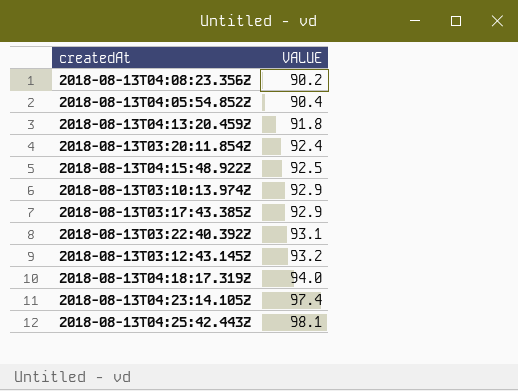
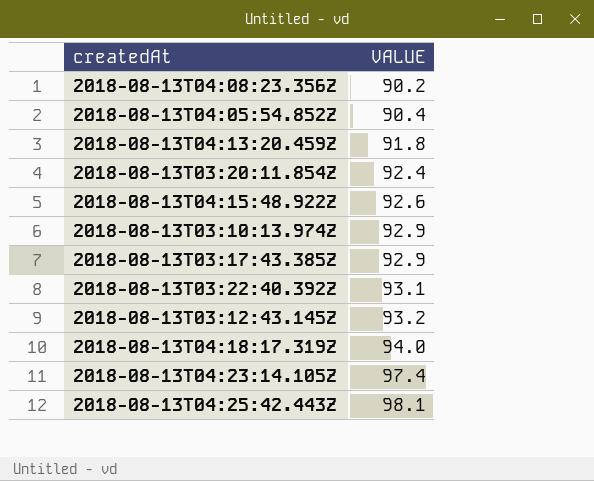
2018-08-13T04:15:48.922Z | VALUE: 92.5 -> 92.6

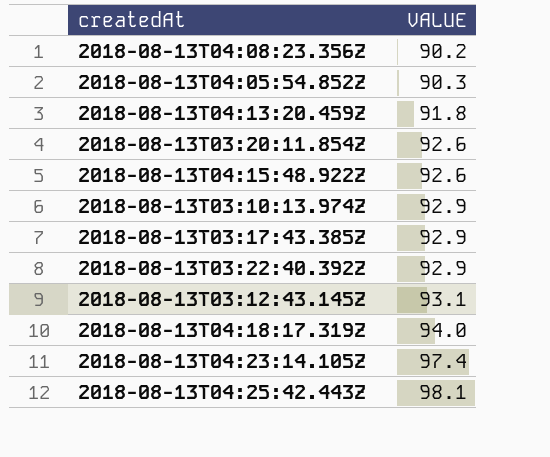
2018-08-13T04:05:54.852Z | VALUE: 90.4 -> 90.3
2018-08-13T03:20:11.854Z | VALUE: 92.4 -> 92.6
2018-08-13T03:22:40.392Z | VALUE: 93.1 -> 92.9
2018-08-13T03:12:43.145Z | VALUE: 93.2 -> 93.1

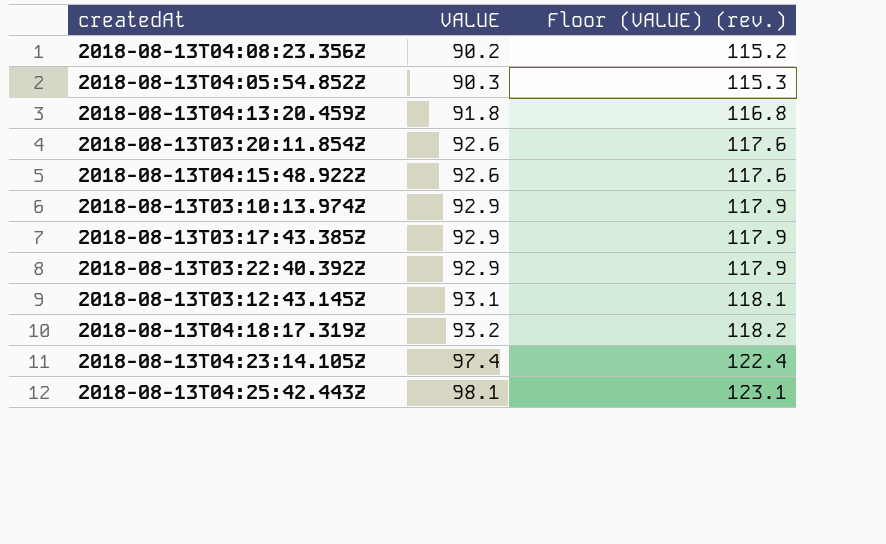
column Floor (VALUE) (rev.) | formula: none -> [VALUE] + 25
2018-08-13T04:18:17.319Z | VALUE: 94.0 -> 93.2

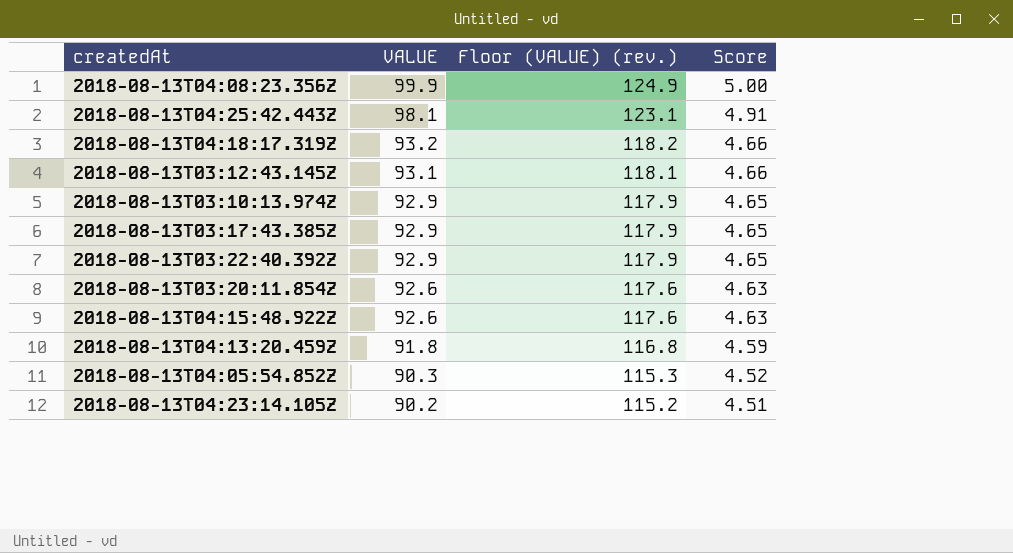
row order: VALUE ascending -> VALUE descending
column Score | formula: none -> [VALUE] * 0.05
2018-08-13T04:08:23.356Z | VALUE: 90.2 -> 99.9
2018-08-13T04:08:23.356Z | Floor (VALUE) (rev.): 115.2 -> 124.9
2018-08-13T04:23:14.105Z | VALUE: 97.4 -> 90.2
2018-08-13T04:23:14.105Z | Floor (VALUE) (rev.): 122.4 -> 115.2

